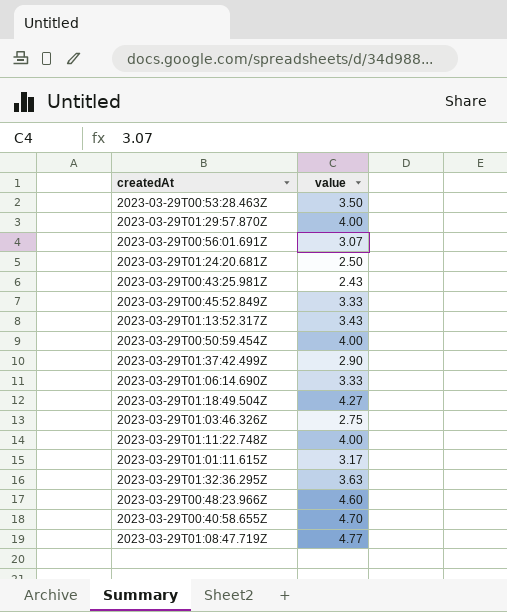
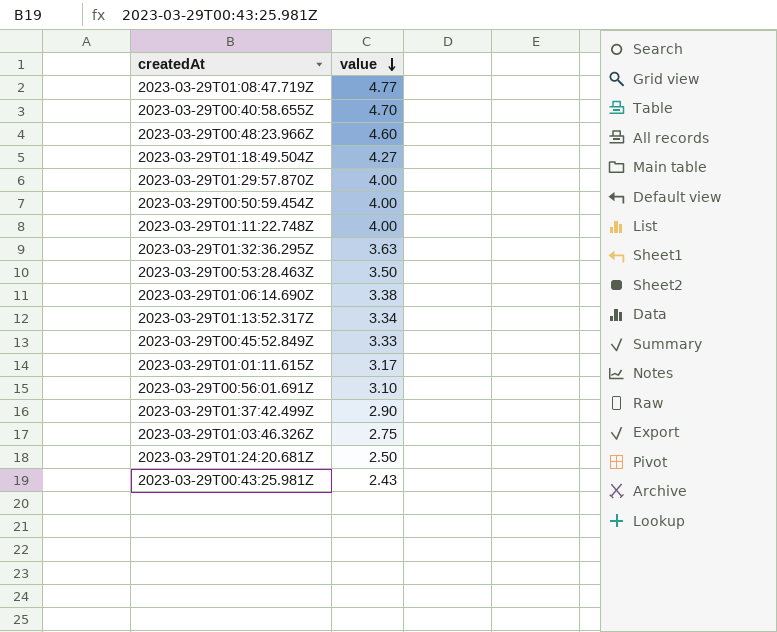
row order: none -> value descending
2023-03-29T01:06:14.690Z | value: 3.33 -> 3.38
2023-03-29T01:13:52.317Z | value: 3.43 -> 3.34
2023-03-29T00:56:01.691Z | value: 3.07 -> 3.10

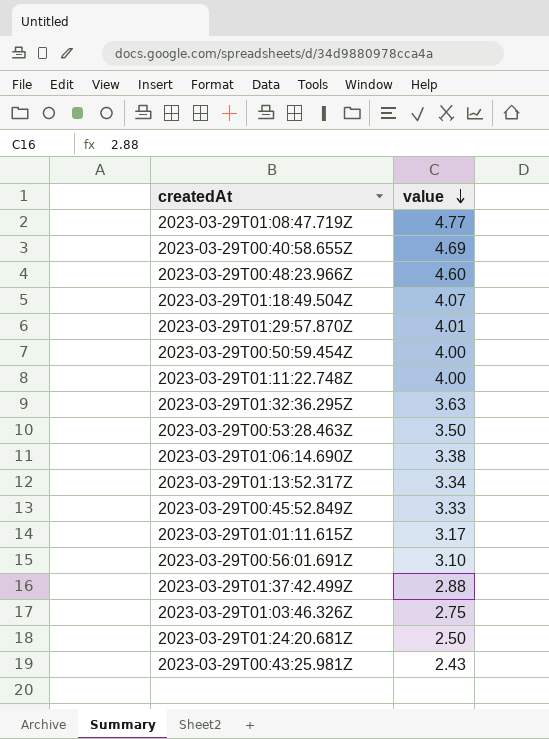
2023-03-29T00:40:58.655Z | value: 4.70 -> 4.69
2023-03-29T01:18:49.504Z | value: 4.27 -> 4.07
2023-03-29T01:29:57.870Z | value: 4.00 -> 4.01
2023-03-29T01:37:42.499Z | value: 2.90 -> 2.88

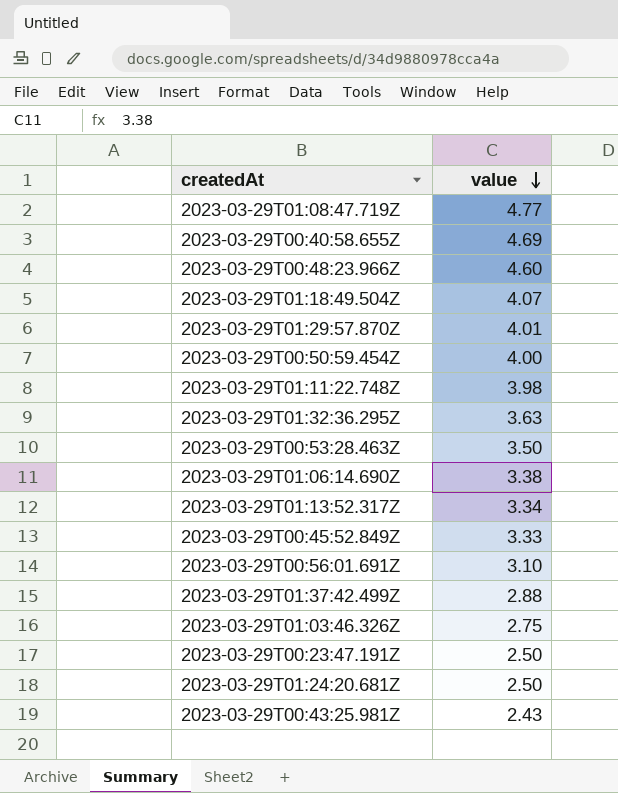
row 2023-03-29T01:01:11.615Z: 3.17 -> none
2023-03-29T01:11:22.748Z | value: 4.00 -> 3.98
row 2023-03-29T00:23:47.191Z: none -> 2.50

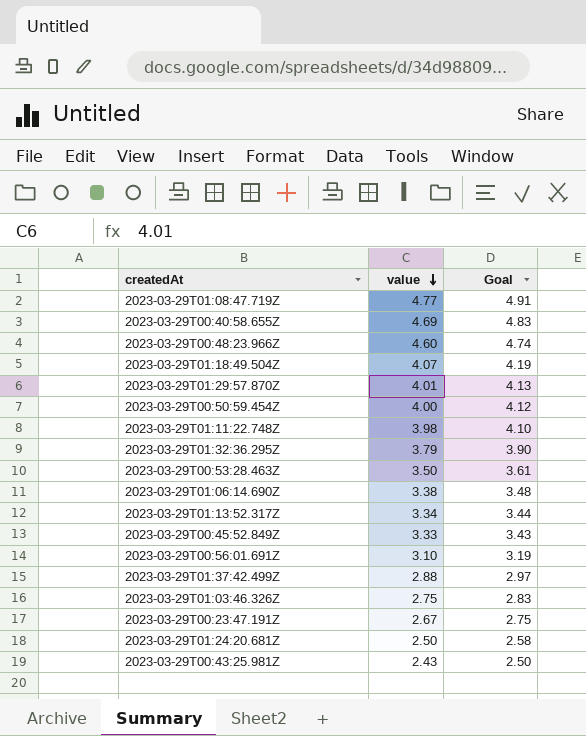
column Goal | formula: none -> [value] * 1.03
2023-03-29T01:32:36.295Z | value: 3.63 -> 3.79
2023-03-29T00:23:47.191Z | value: 2.50 -> 2.67

